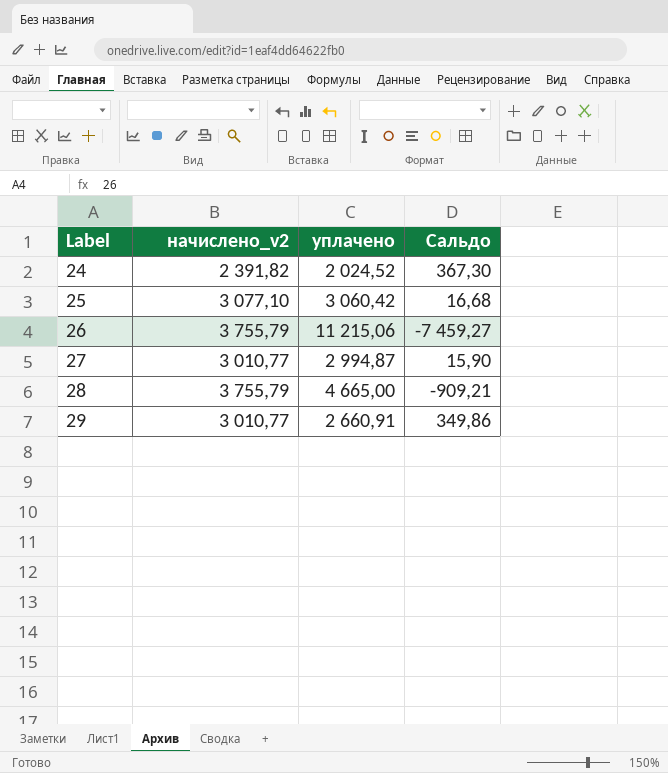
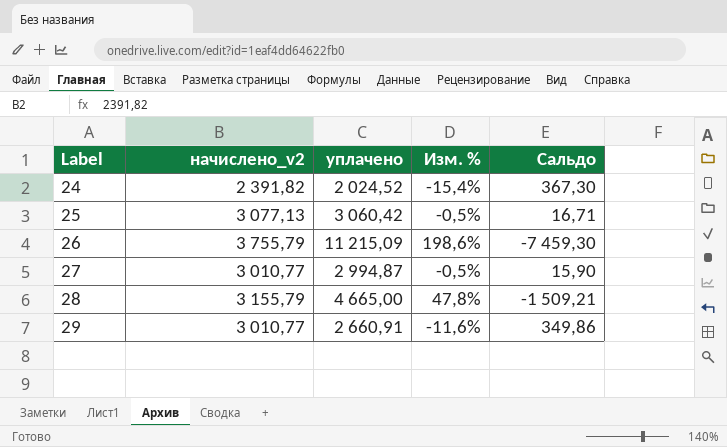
column Изм. % | formula: none -> ([уплачено] - [начислено_v2]) / [начислено_v2]
25 | начислено_v2: 3 077,10 -> 3 077,13
25 | Сальдо: 16,68 -> 16,71
26 | уплачено: 11 215,06 -> 11 215,09
26 | Сальдо: -7 459,27 -> -7 459,30
28 | начислено_v2: 3 755,79 -> 3 155,79
28 | Сальдо: -909,21 -> -1 509,21

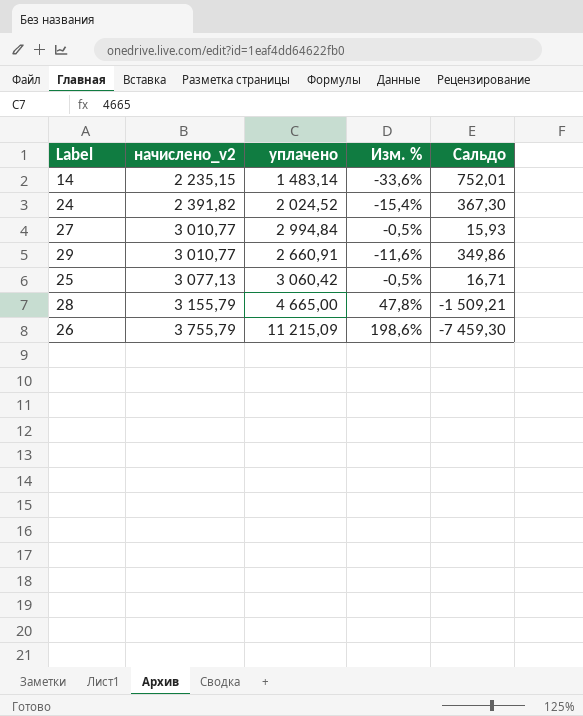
row order: Label ascending -> начислено_v2 ascending
row 14: none -> 2 235,15 | 1 483,14 | -33,6% | 752,01
27 | уплачено: 2 994,87 -> 2 994,84
27 | Сальдо: 15,90 -> 15,93

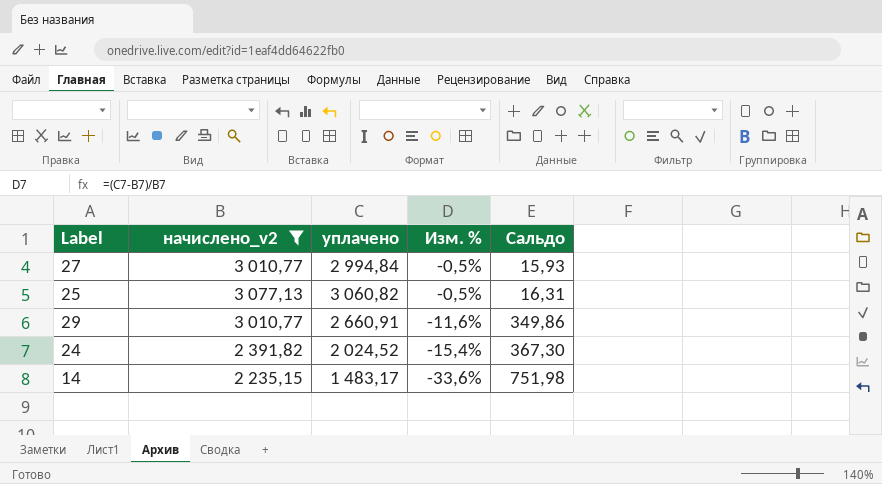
filter: none -> начислено_v2 <= 3 077,13
row order: начислено_v2 ascending -> Изм. % descending
25 | уплачено: 3 060,42 -> 3 060,82
25 | Сальдо: 16,71 -> 16,31
14 | уплачено: 1 483,14 -> 1 483,17
14 | Сальдо: 752,01 -> 751,98

